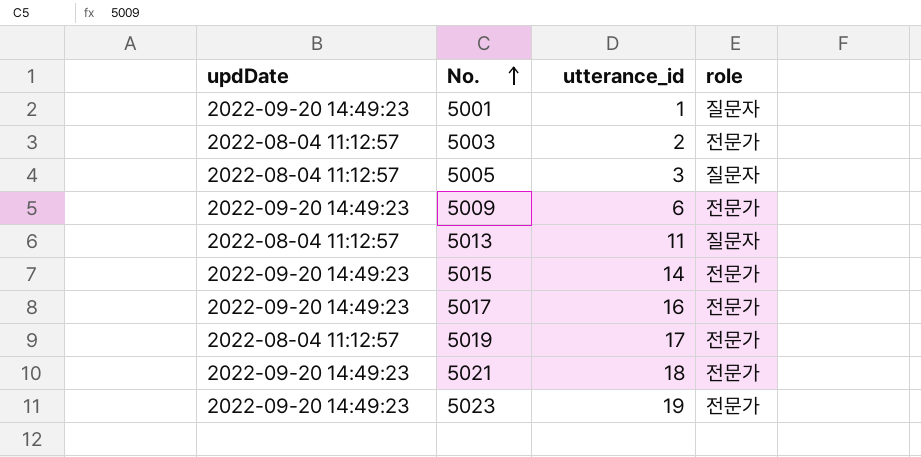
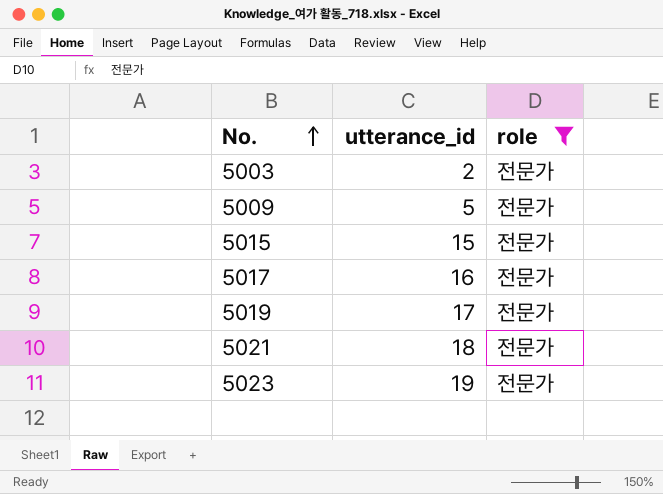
filter: none -> role = 전문가
column updDate | position: 1 -> none
5009 | utterance_id: 6 -> 5
5015 | utterance_id: 14 -> 15

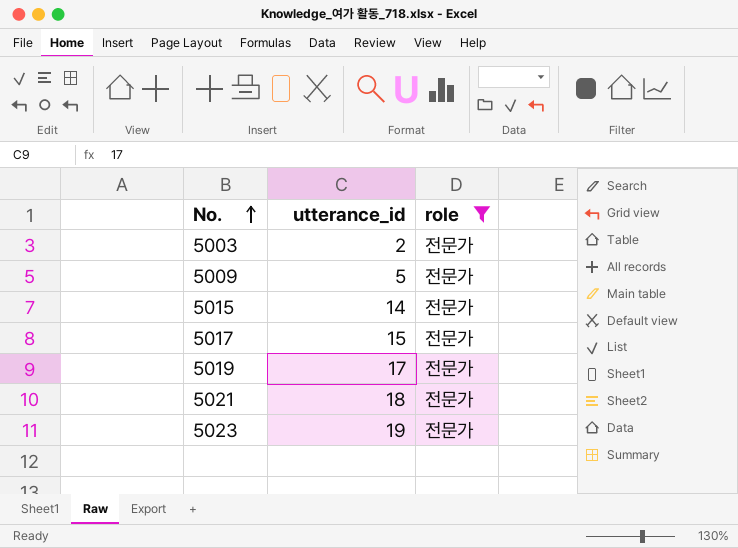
5015 | utterance_id: 15 -> 14
5017 | utterance_id: 16 -> 15

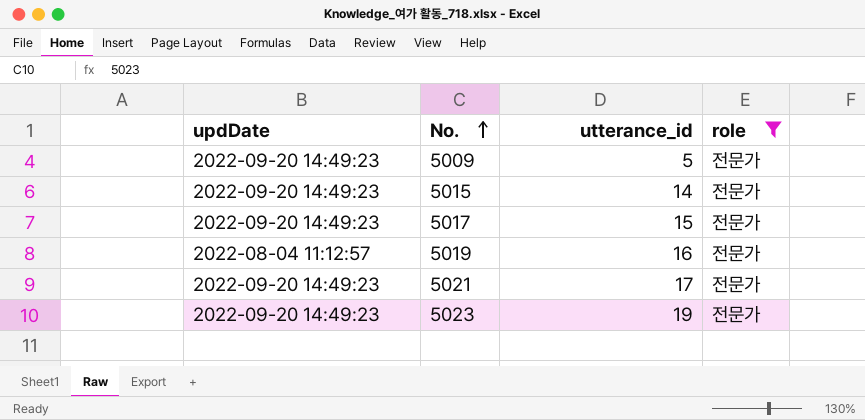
column updDate | position: none -> 1
row 5003: 2 | 전문가 -> none
5019 | utterance_id: 17 -> 16
5021 | utterance_id: 18 -> 17

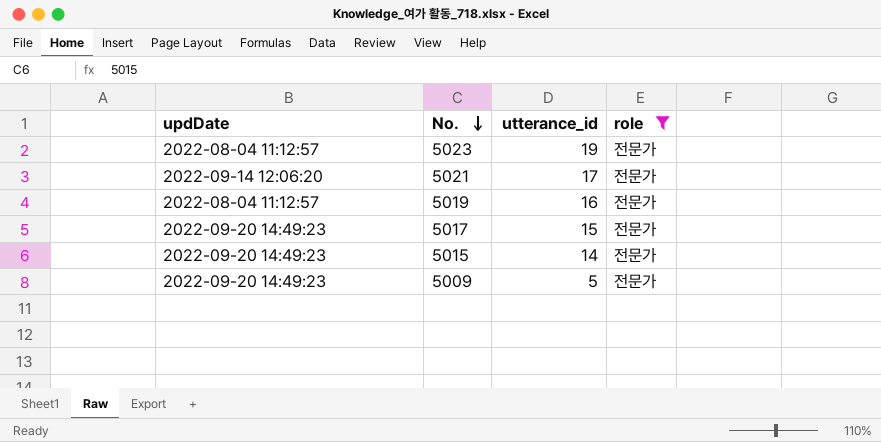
row order: No. ascending -> No. descending
5023 | updDate: 2022-09-20 14:49:23 -> 2022-08-04 11:12:57
5021 | updDate: 2022-09-20 14:49:23 -> 2022-09-14 12:06:20

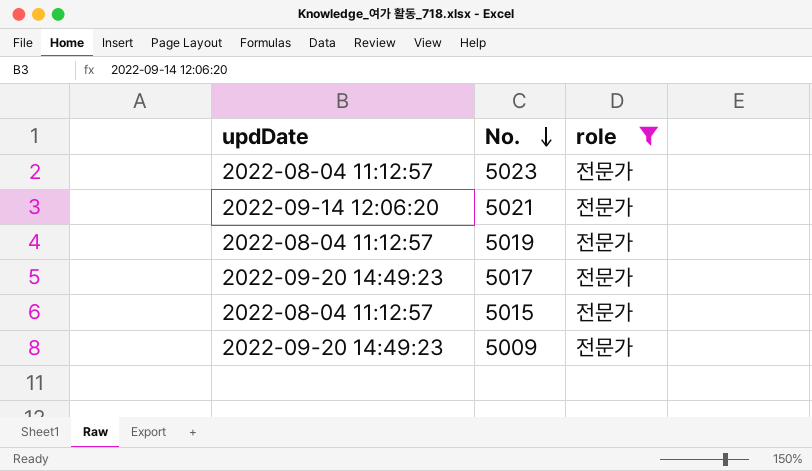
column utterance_id | position: 3 -> none
5015 | updDate: 2022-09-20 14:49:23 -> 2022-08-04 11:12:57

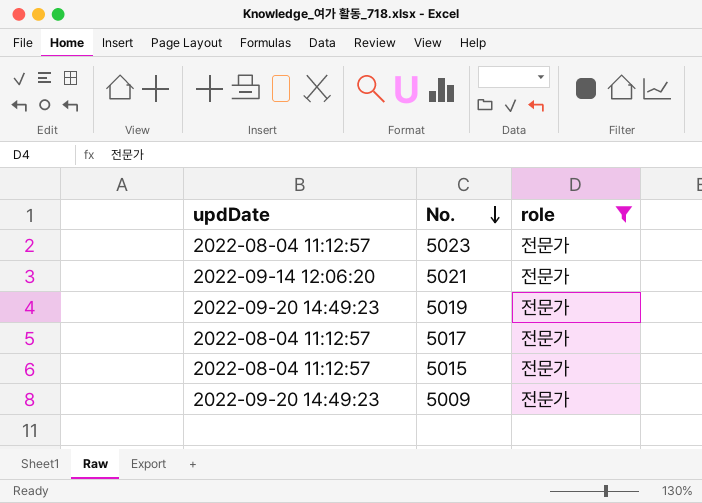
5019 | updDate: 2022-08-04 11:12:57 -> 2022-09-20 14:49:23
5017 | updDate: 2022-09-20 14:49:23 -> 2022-08-04 11:12:57

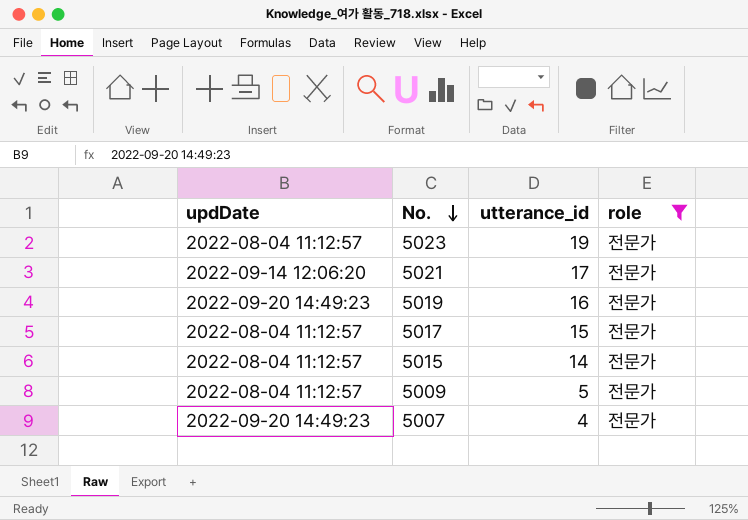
column utterance_id | position: none -> 3
5009 | updDate: 2022-09-20 14:49:23 -> 2022-08-04 11:12:57
row 5007: none -> 2022-09-20 14:49:23 | 4 | 전문가

